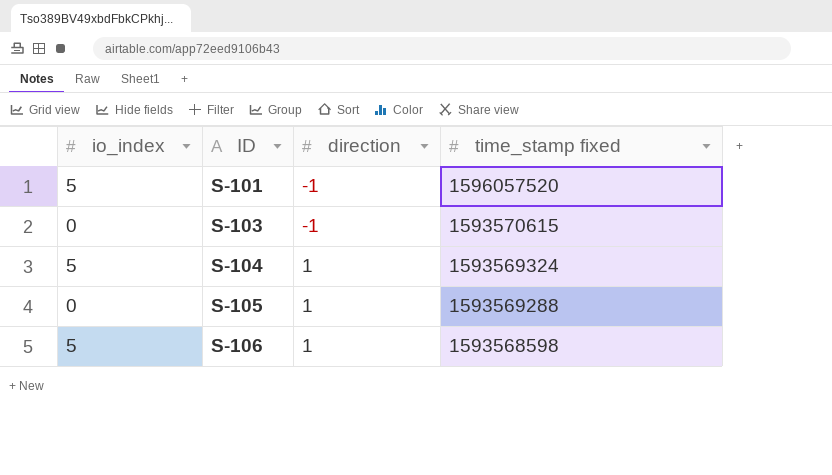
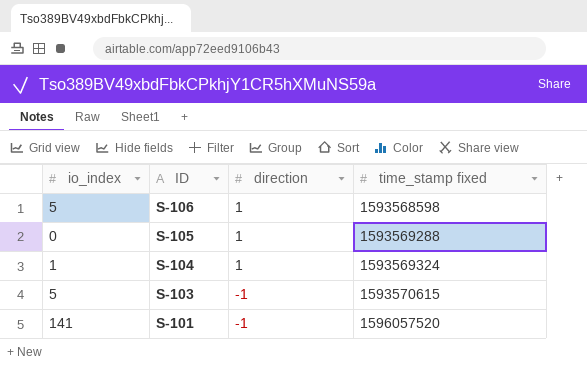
row order: ID ascending -> ID descending
S-104 | io_index: 5 -> 1
S-103 | io_index: 0 -> 5
S-101 | io_index: 5 -> 141

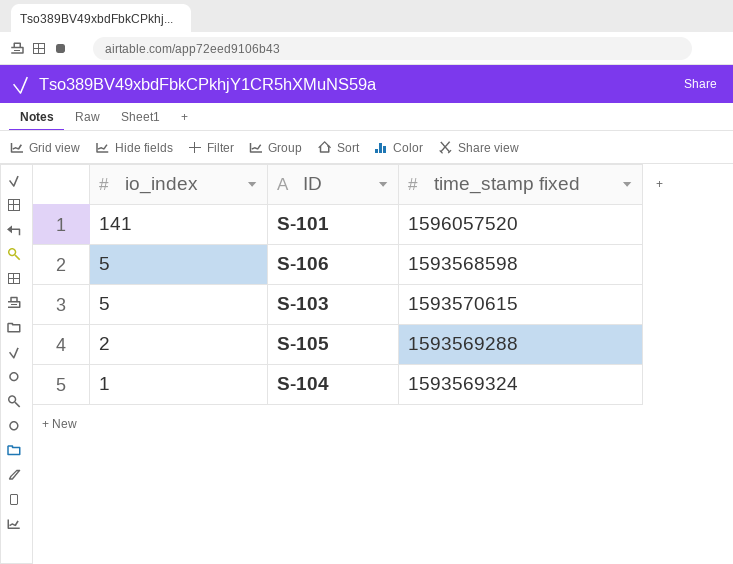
row order: ID descending -> io_index descending
column direction | position: 3 -> none
S-105 | io_index: 0 -> 2

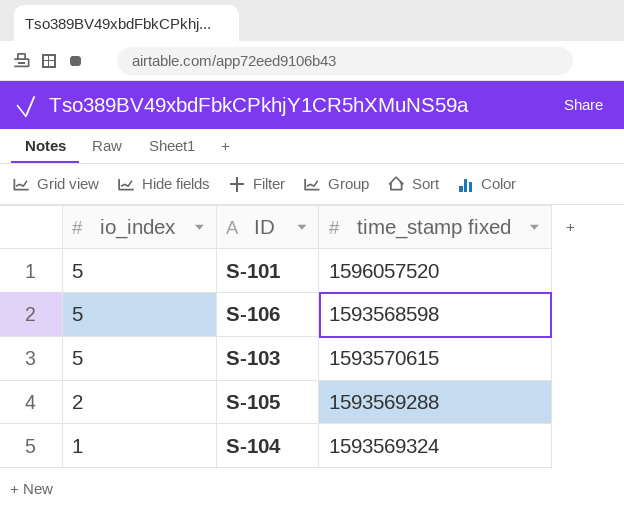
S-101 | io_index: 141 -> 5

